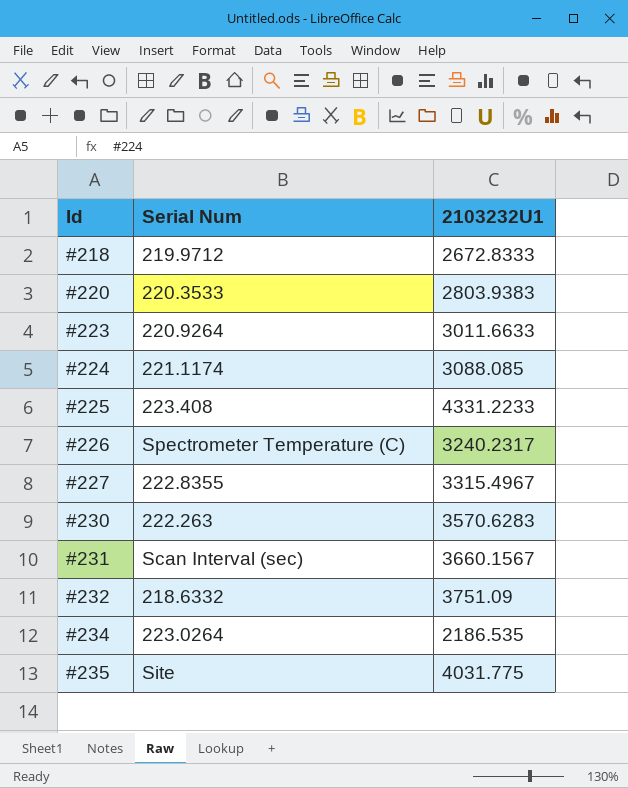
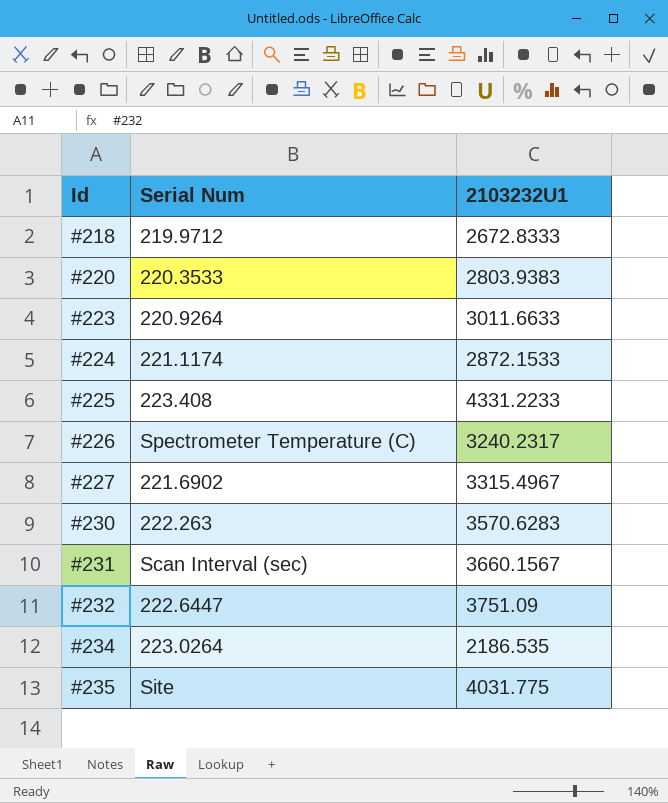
#224 | 2103232U1: 3088.085 -> 2872.1533
#227 | Serial Num: 222.8355 -> 221.6902
#232 | Serial Num: 218.6332 -> 222.6447

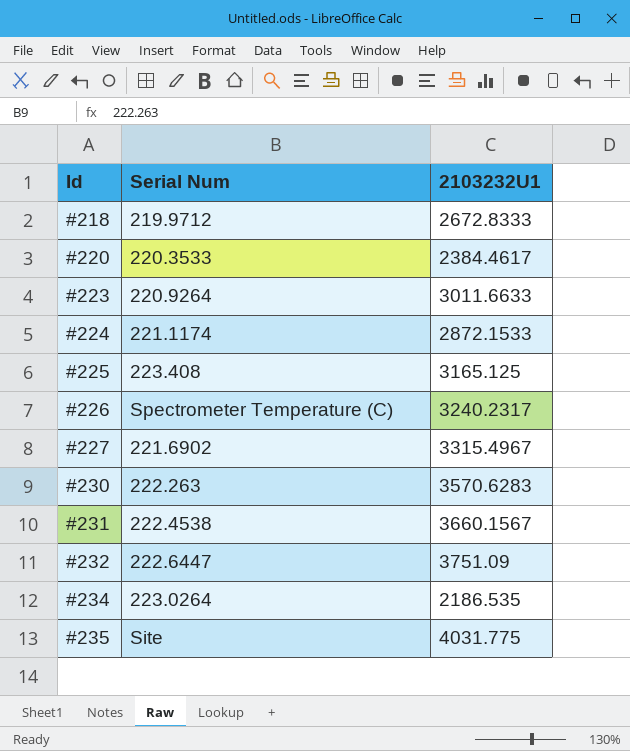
#220 | 2103232U1: 2803.9383 -> 2384.4617
#225 | 2103232U1: 4331.2233 -> 3165.125
#231 | Serial Num: Scan Interval (sec) -> 222.4538

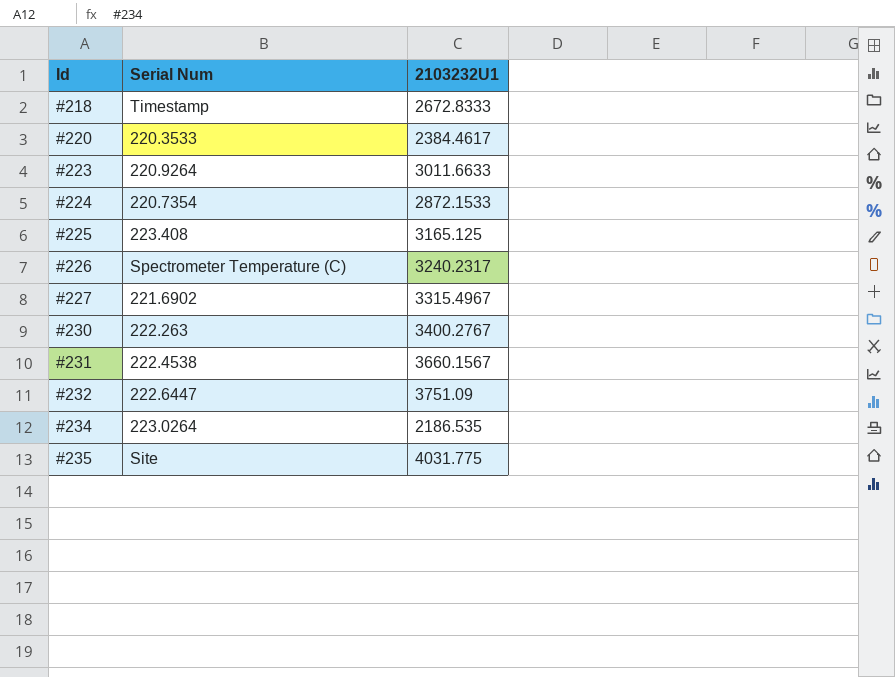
#218 | Serial Num: 219.9712 -> Timestamp
#224 | Serial Num: 221.1174 -> 220.7354
#230 | 2103232U1: 3570.6283 -> 3400.2767

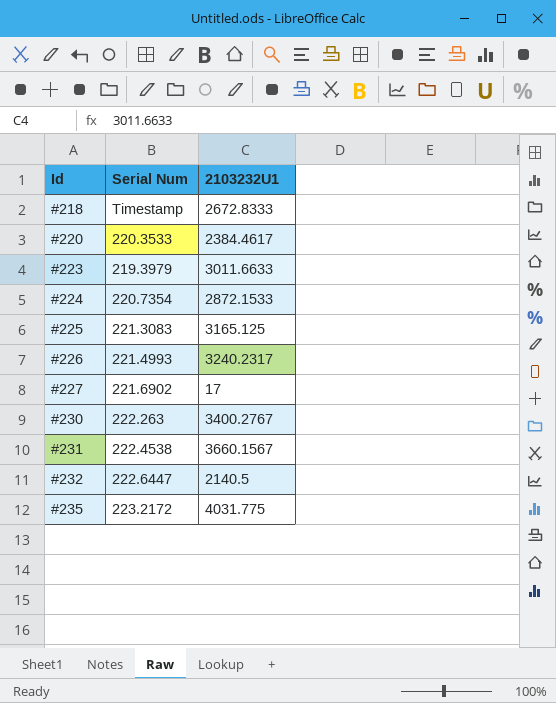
row #234: 223.0264 | 2186.535 -> none
#223 | Serial Num: 220.9264 -> 219.3979
#225 | Serial Num: 223.408 -> 221.3083
#226 | Serial Num: Spectrometer Temperature (C) -> 221.4993
#227 | 2103232U1: 3315.4967 -> 17
#232 | 2103232U1: 3751.09 -> 2140.5
#235 | Serial Num: Site -> 223.2172

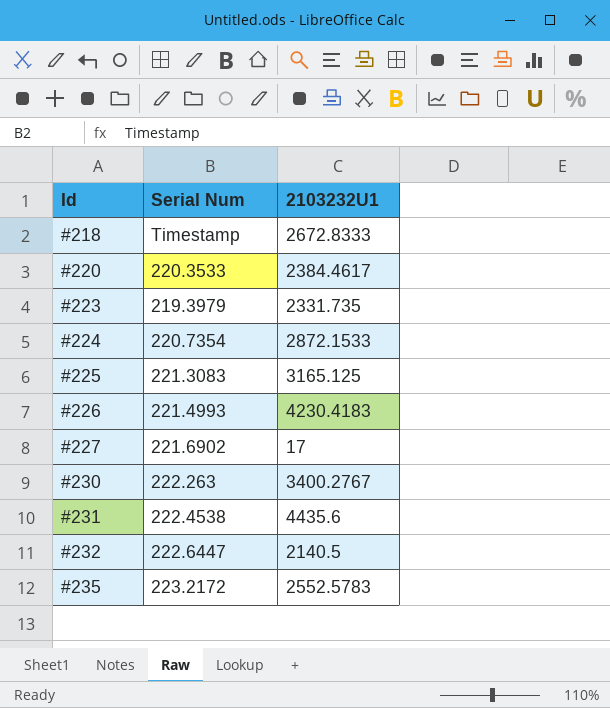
#223 | 2103232U1: 3011.6633 -> 2331.735
#226 | 2103232U1: 3240.2317 -> 4230.4183
#231 | 2103232U1: 3660.1567 -> 4435.6
#235 | 2103232U1: 4031.775 -> 2552.5783

